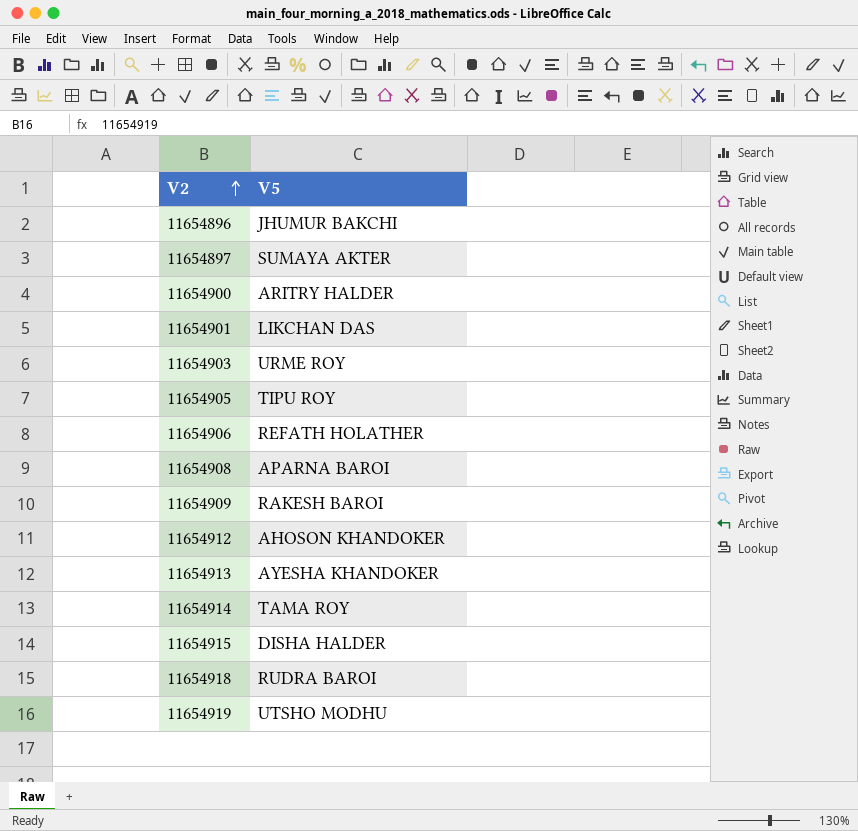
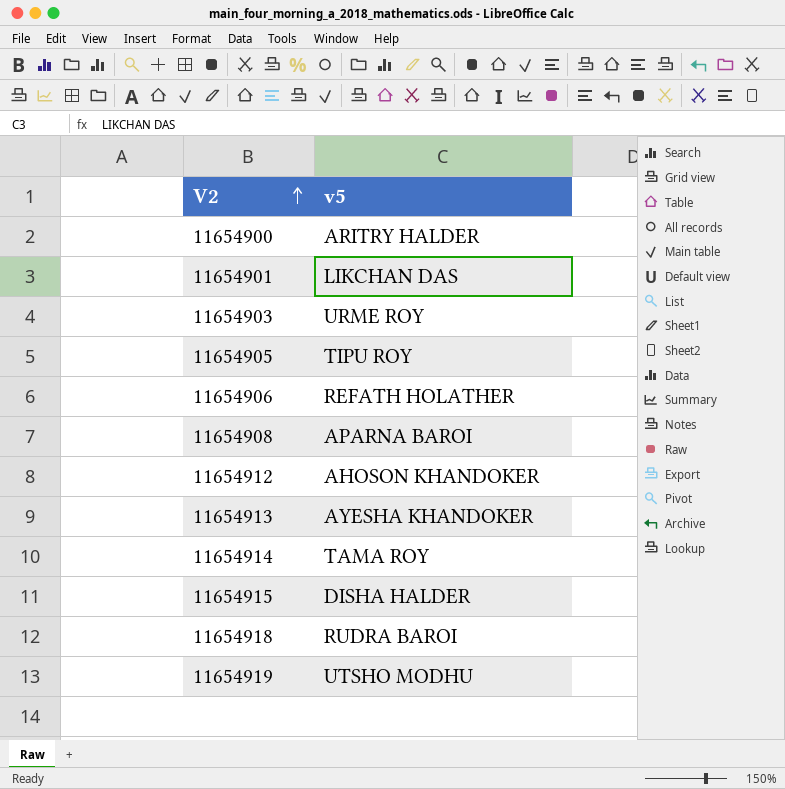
column name: V5 -> v5
row 11654896: JHUMUR BAKCHI -> none
row 11654897: SUMAYA AKTER -> none
row 11654909: RAKESH BAROI -> none

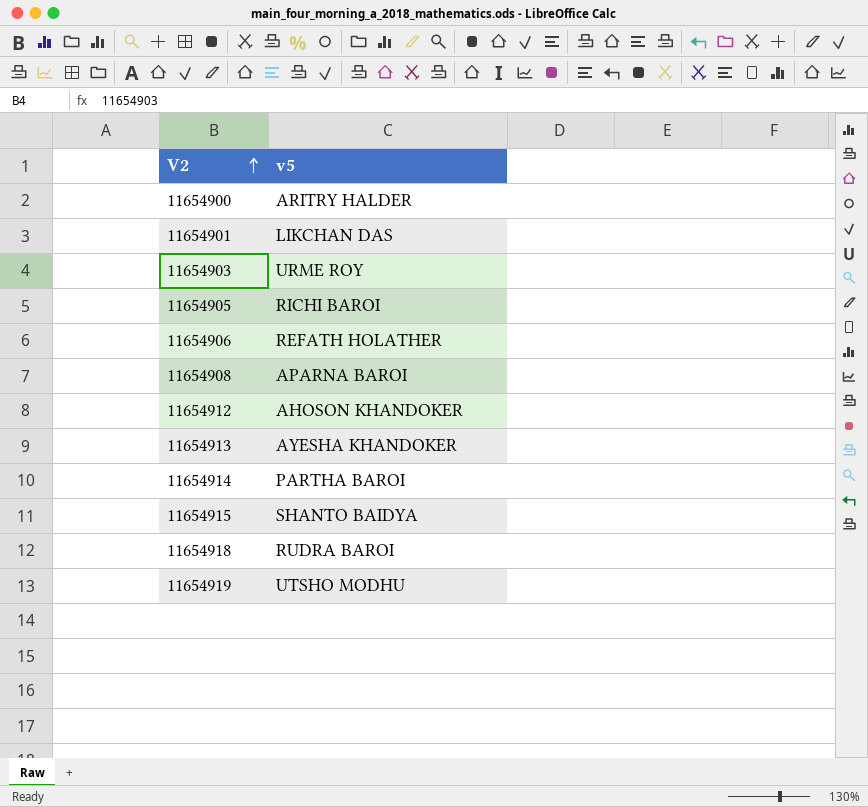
11654905 | v5: TIPU ROY -> RICHI BAROI
11654914 | v5: TAMA ROY -> PARTHA BAROI
11654915 | v5: DISHA HALDER -> SHANTO BAIDYA

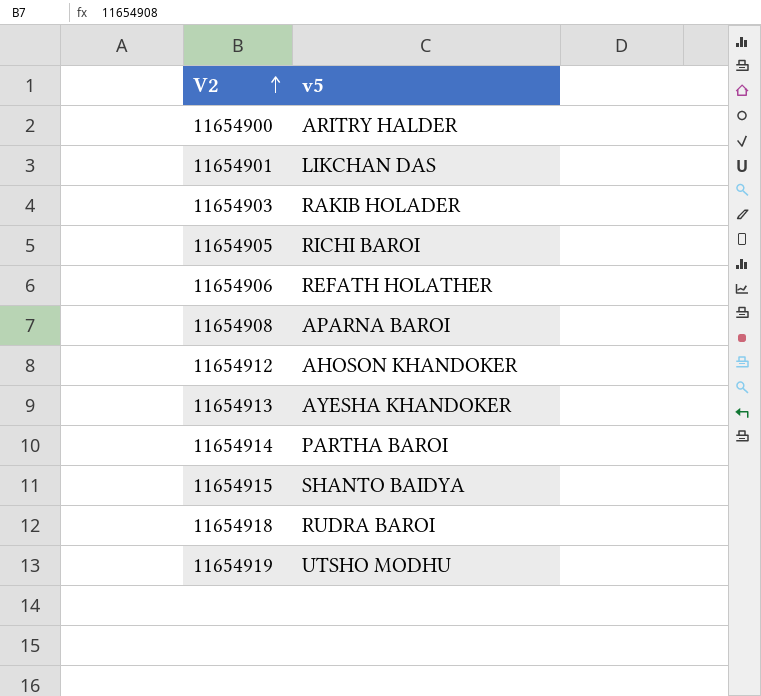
11654903 | v5: URME ROY -> RAKIB HOLADER

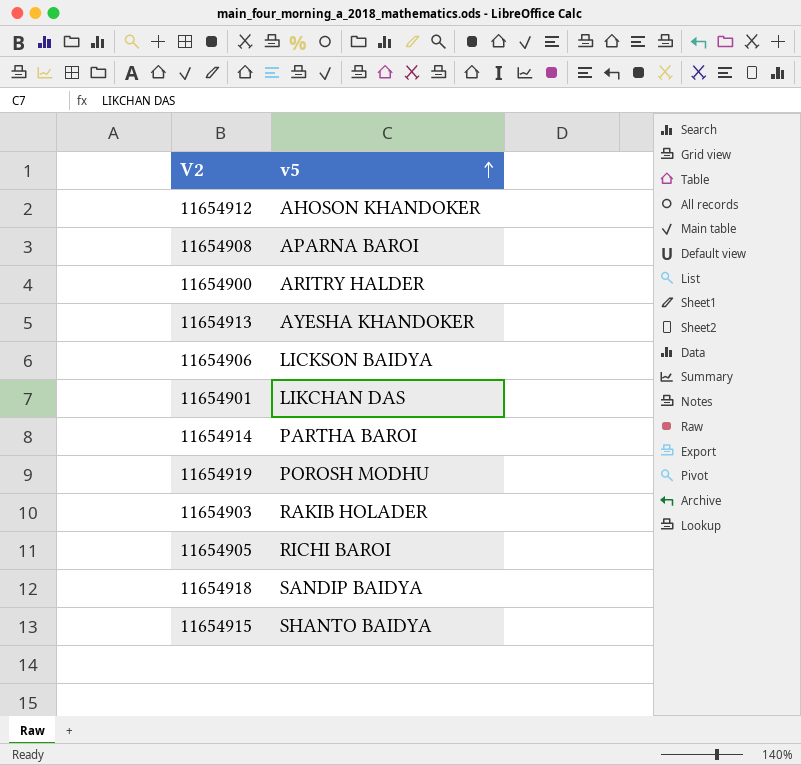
row order: V2 ascending -> v5 ascending
11654906 | v5: REFATH HOLATHER -> LICKSON BAIDYA
11654919 | v5: UTSHO MODHU -> POROSH MODHU
11654918 | v5: RUDRA BAROI -> SANDIP BAIDYA

